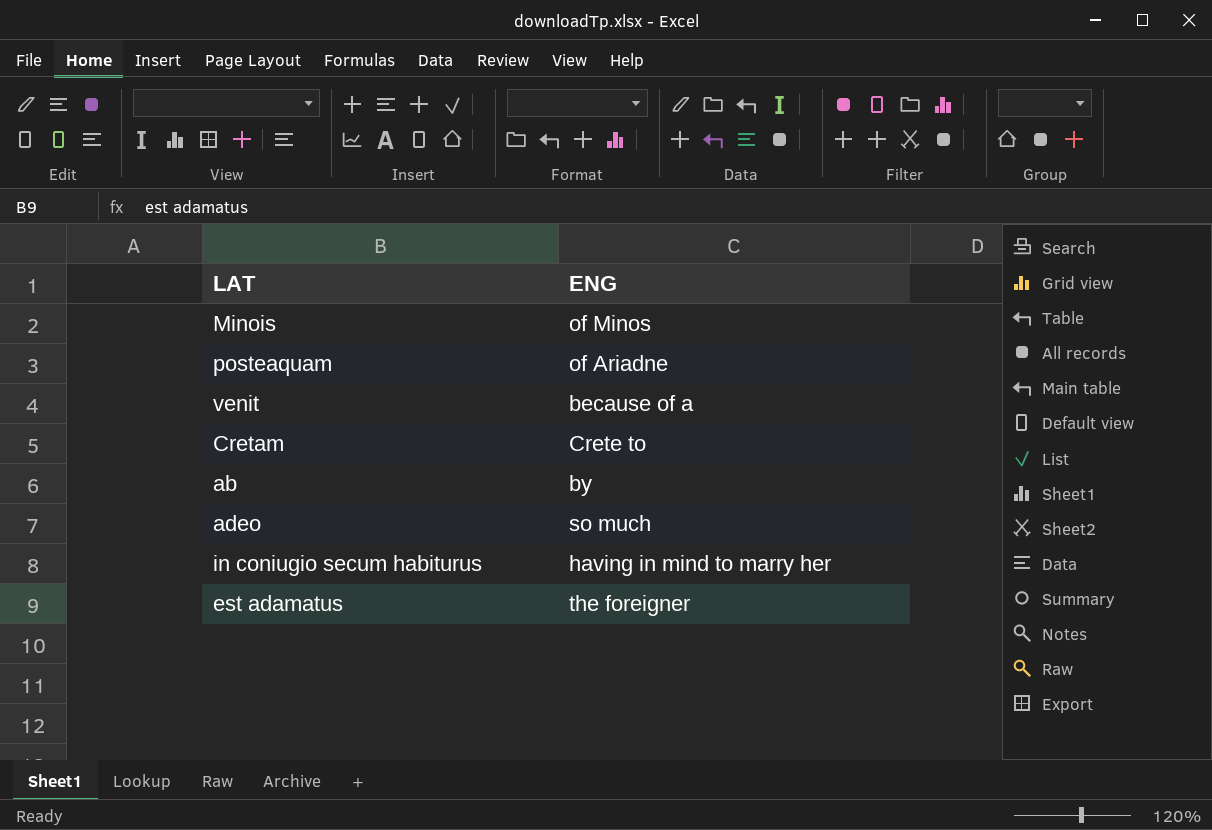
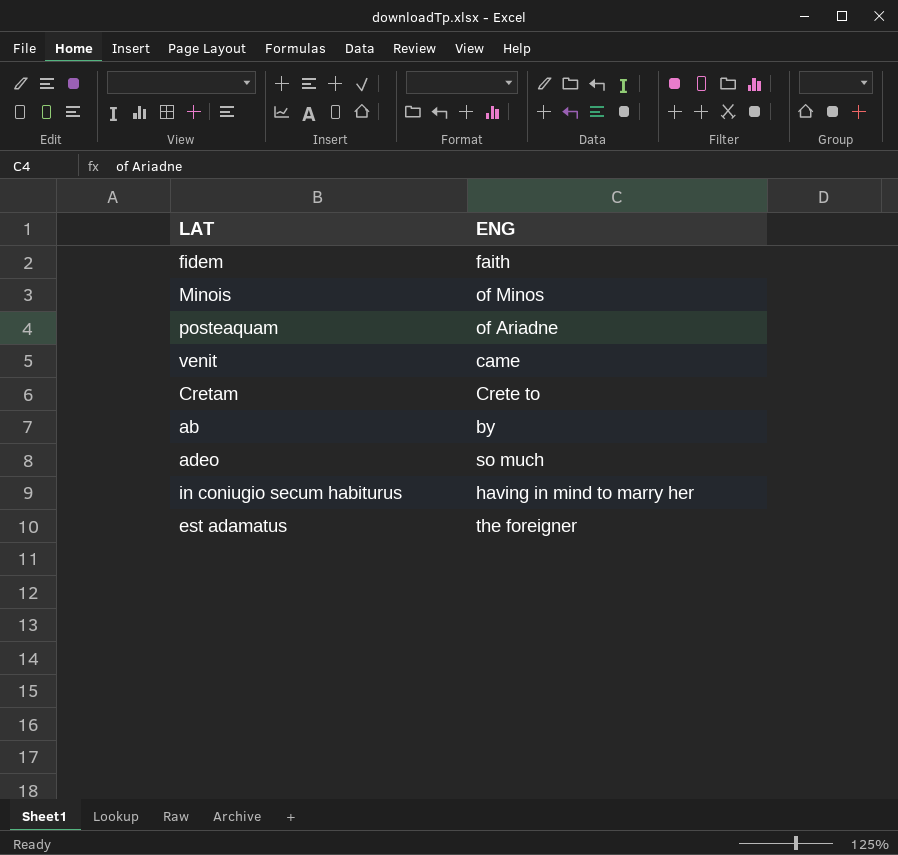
row fidem: none -> faith
venit | ENG: because of a -> came

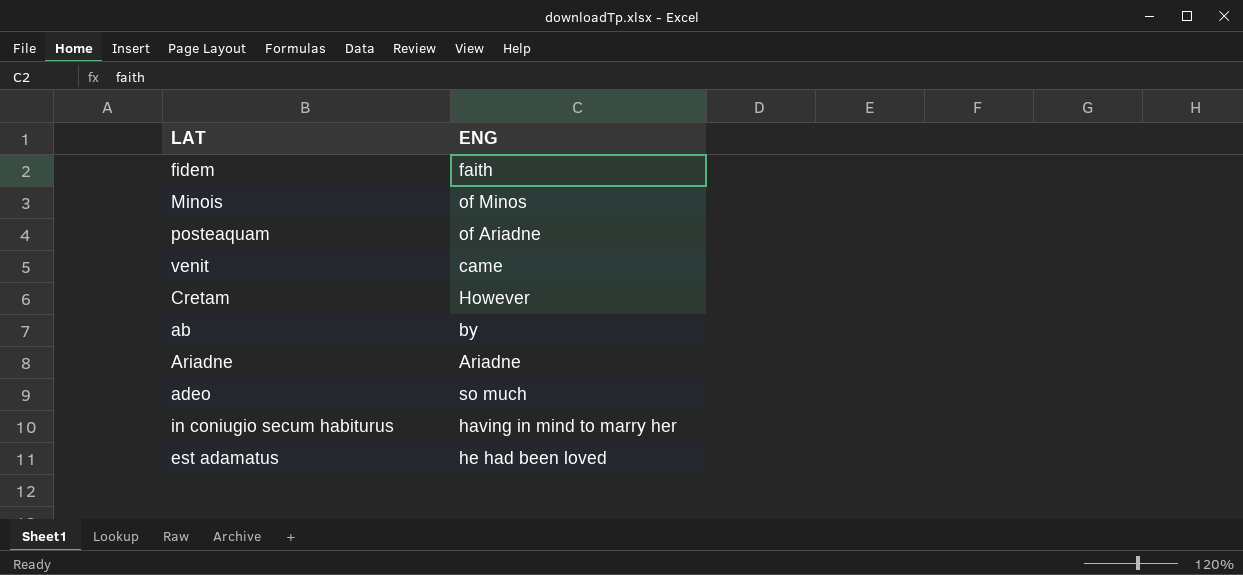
Cretam | ENG: Crete to -> However
row Ariadne: none -> Ariadne
est adamatus | ENG: the foreigner -> he had been loved

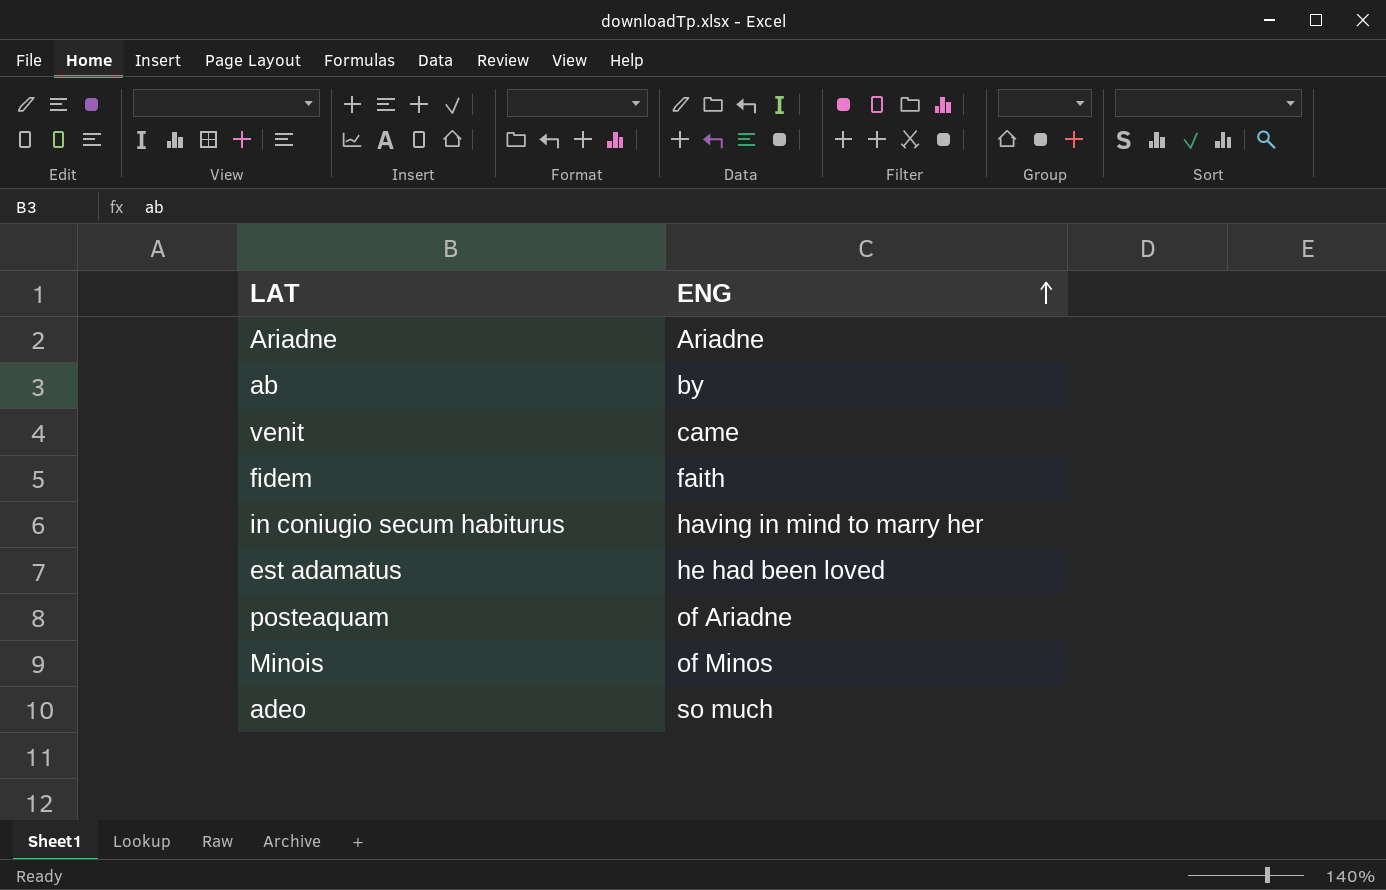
row order: none -> ENG ascending
row Cretam: However -> none

